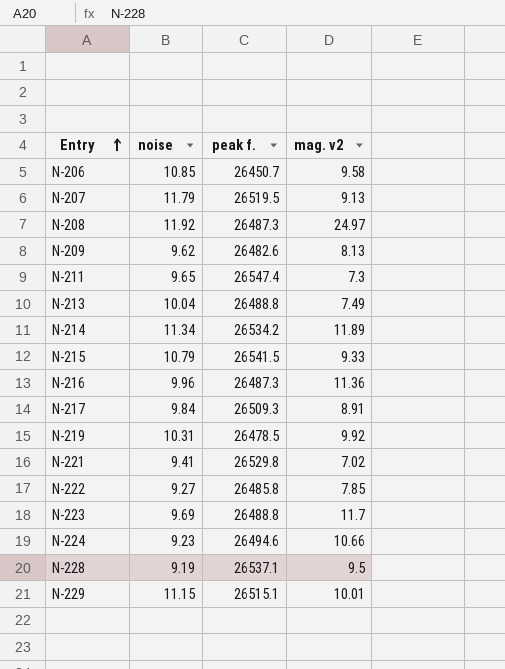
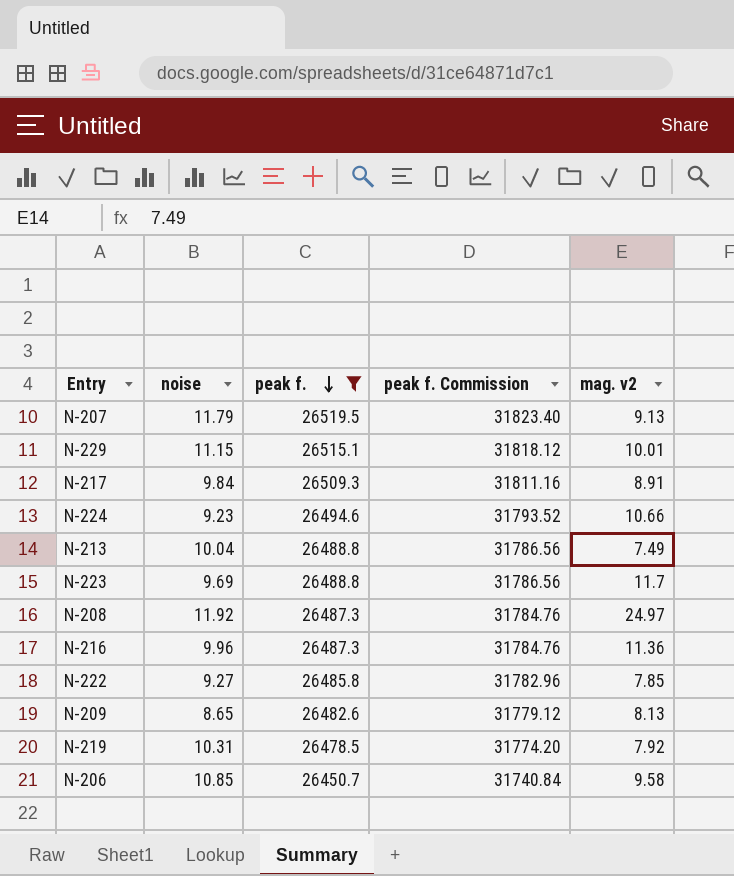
filter: none -> peak f. <= 26519.5
row order: Entry ascending -> peak f. descending
column peak f. Commission | formula: none -> [peak f.] * 1.2
N-209 | noise: 9.62 -> 8.65
N-219 | mag. v2: 9.92 -> 7.92

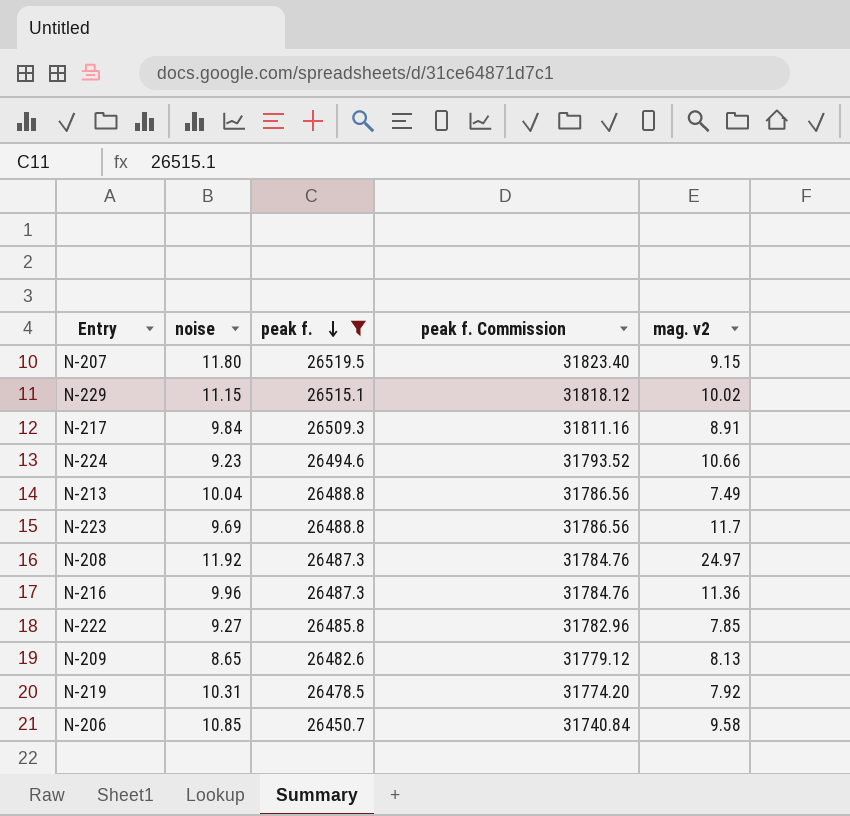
N-207 | noise: 11.79 -> 11.80
N-207 | mag. v2: 9.13 -> 9.15
N-229 | mag. v2: 10.01 -> 10.02

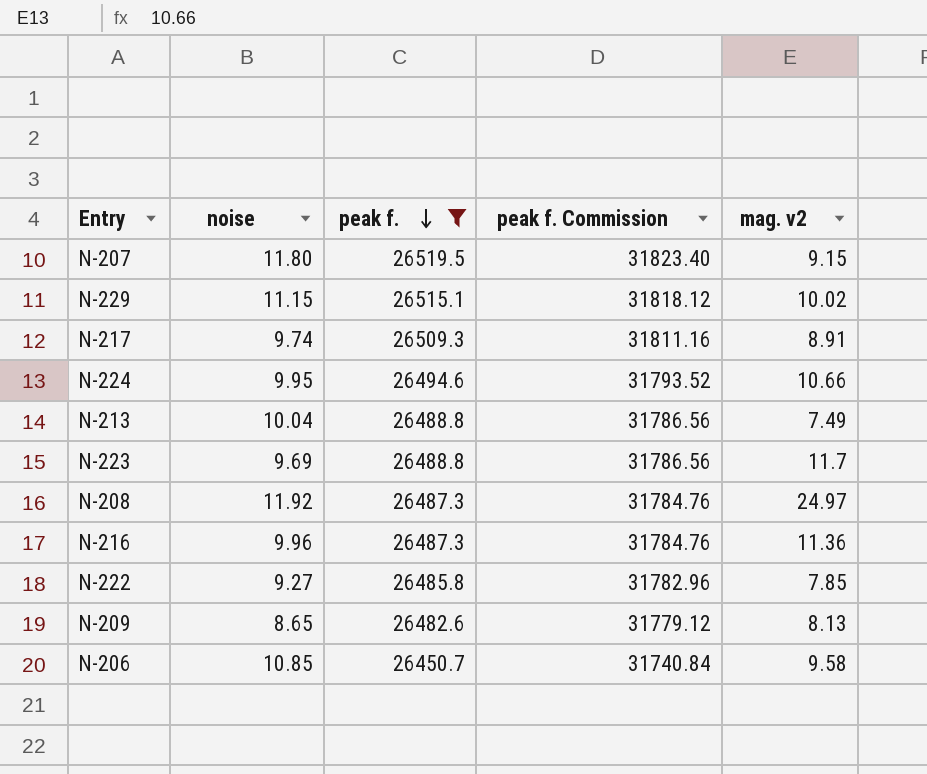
row N-219: 10.31 | 26478.5 | 31774.20 | 7.92 -> none
N-217 | noise: 9.84 -> 9.74
N-224 | noise: 9.23 -> 9.95

